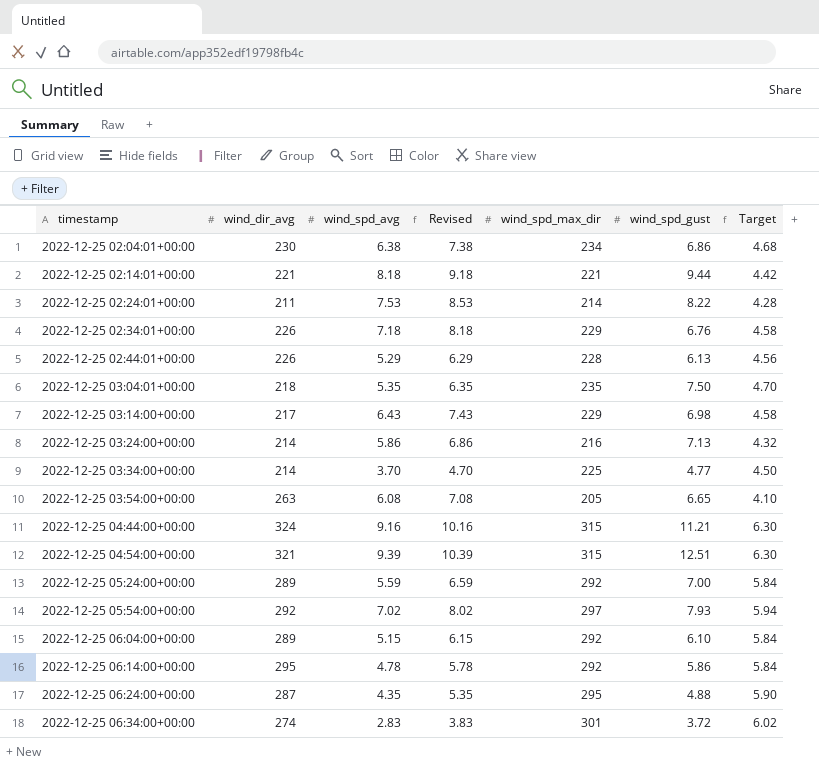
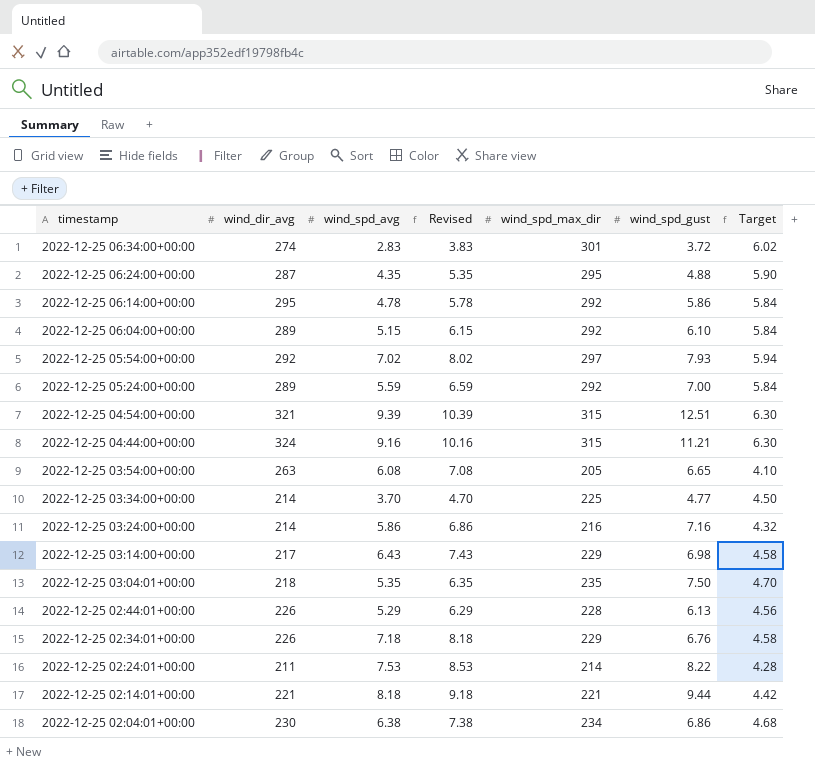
row order: timestamp ascending -> timestamp descending
2022-12-25 03:24:00+00:00 | wind_spd_gust: 7.13 -> 7.16

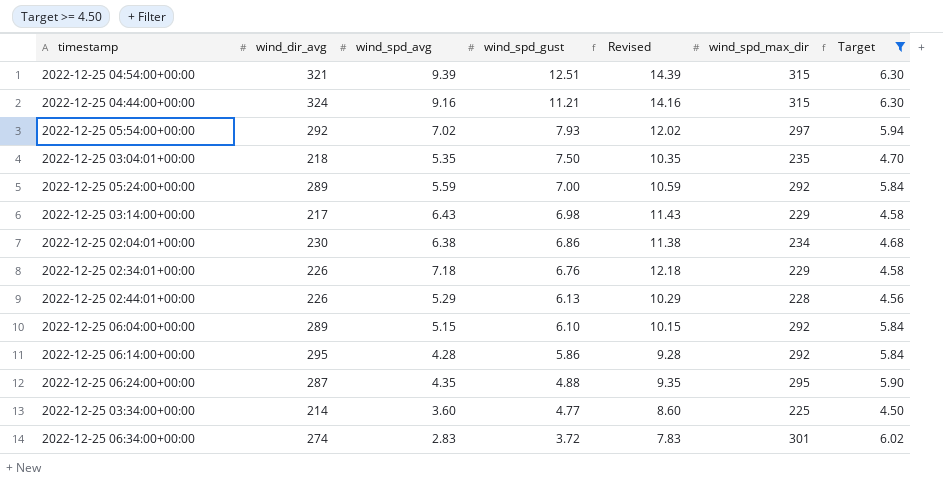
filter: none -> Target >= 4.50
row order: timestamp descending -> wind_spd_gust descending
column wind_spd_gust | position: 6 -> 4
column Revised | formula: [wind_spd_avg] + 1 -> [wind_spd_avg] + 5
2022-12-25 06:14:00+00:00 | wind_spd_avg: 4.78 -> 4.28
2022-12-25 03:34:00+00:00 | wind_spd_avg: 3.70 -> 3.60

